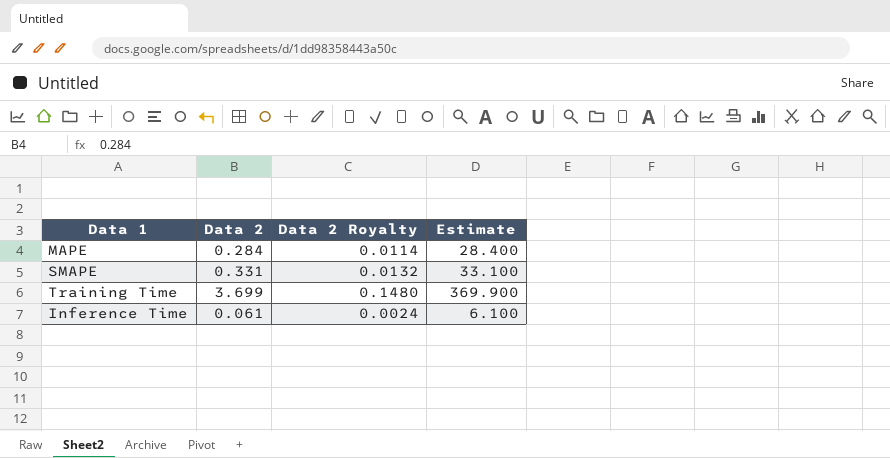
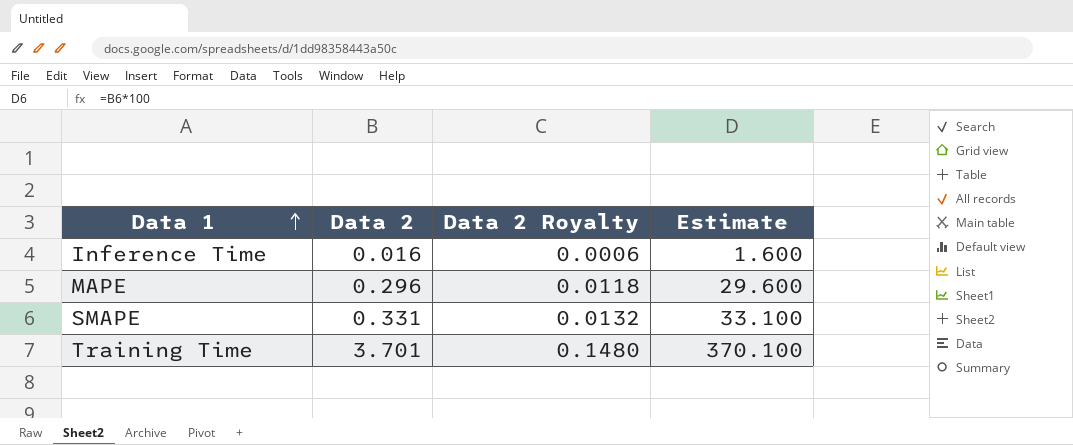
row order: none -> Data 1 ascending
Inference Time | Data 2: 0.061 -> 0.016
Inference Time | Data 2 Royalty: 0.0024 -> 0.0006
Inference Time | Estimate: 6.100 -> 1.600
MAPE | Data 2: 0.284 -> 0.296
MAPE | Data 2 Royalty: 0.0114 -> 0.0118
MAPE | Estimate: 28.400 -> 29.600
Training Time | Data 2: 3.699 -> 3.701
Training Time | Estimate: 369.900 -> 370.100

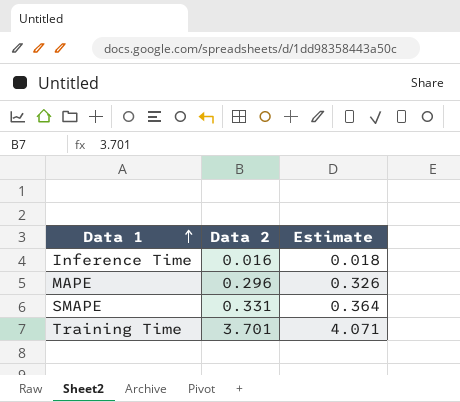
column Data 2 Royalty | formula: [Data 2] * 0.04 -> none
column Estimate | formula: [Data 2] * 100 -> [Data 2] * 1.1

